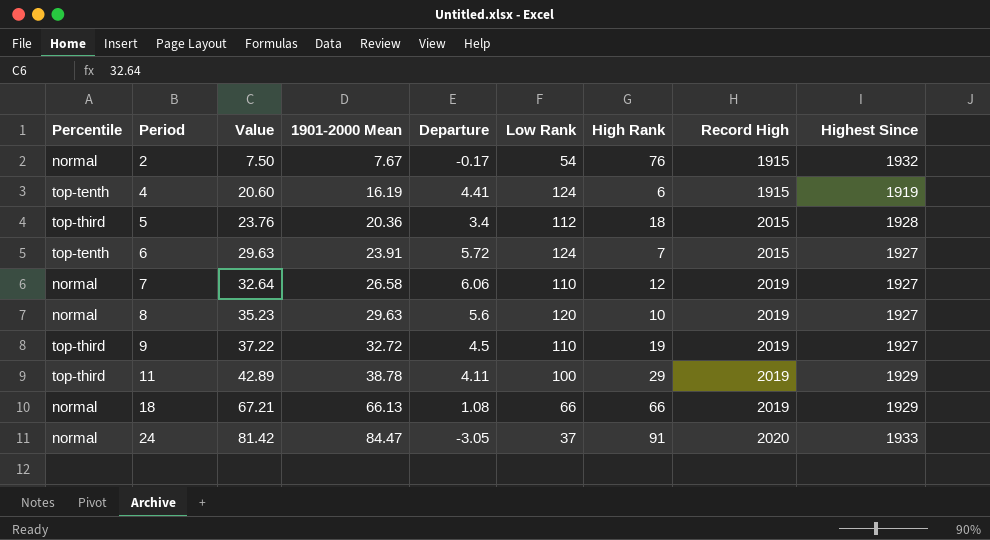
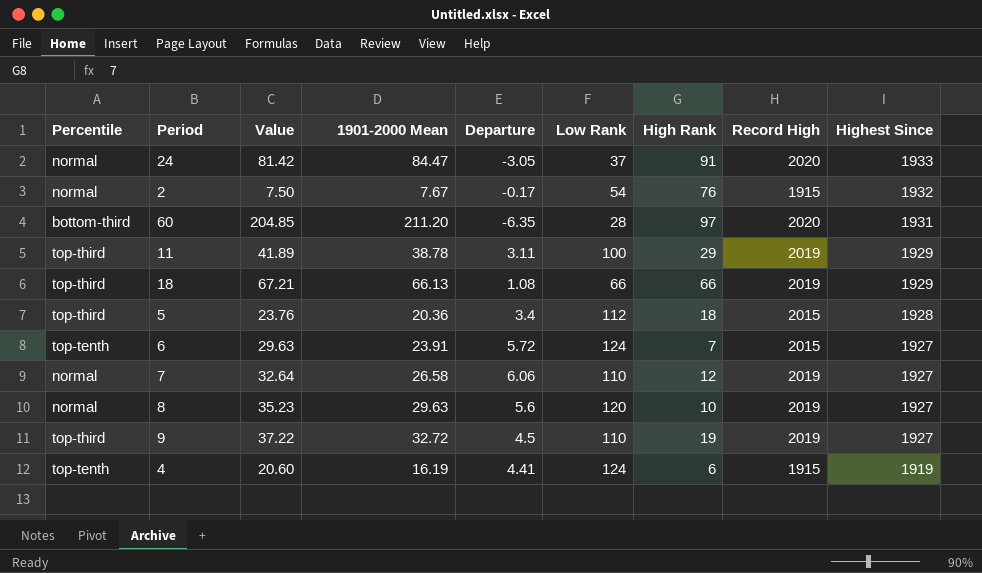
row order: Period ascending -> Highest Since descending
row 60: none -> bottom-third | 204.85 | 211.20 | -6.35 | 28 | 97 | 2020 | 1931
11 | Value: 42.89 -> 41.89
11 | Departure: 4.11 -> 3.11
18 | Percentile: normal -> top-third

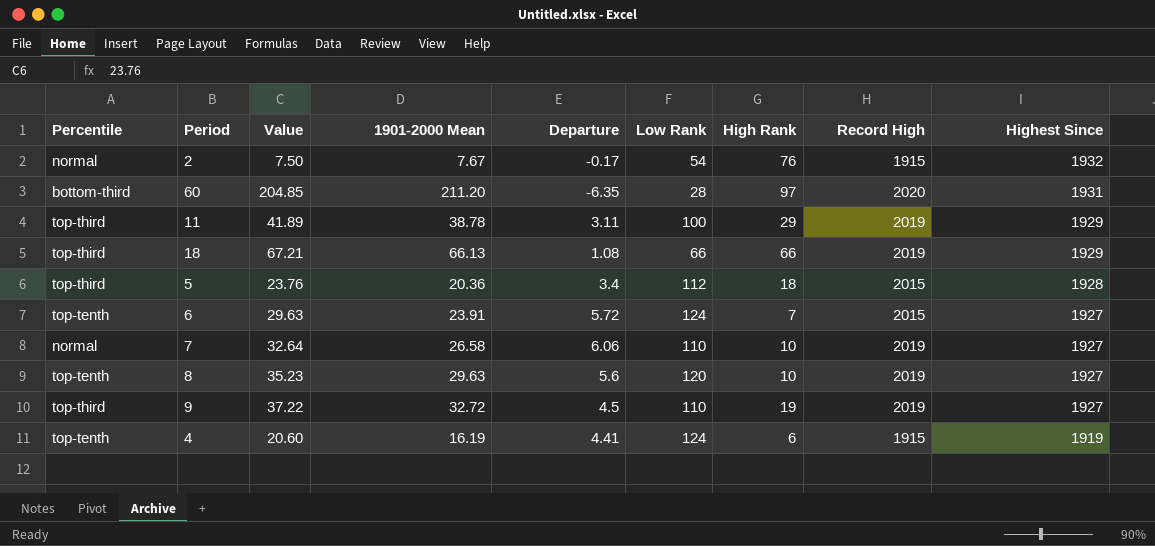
row 24: normal | 81.42 | 84.47 | -3.05 | 37 | 91 | 2020 | 1933 -> none
7 | High Rank: 12 -> 10
8 | Percentile: normal -> top-tenth

